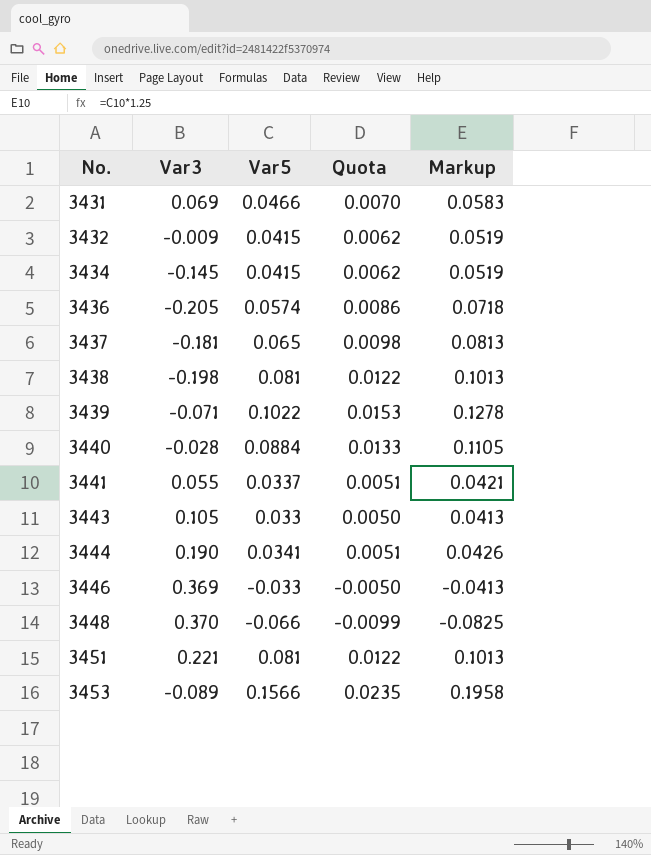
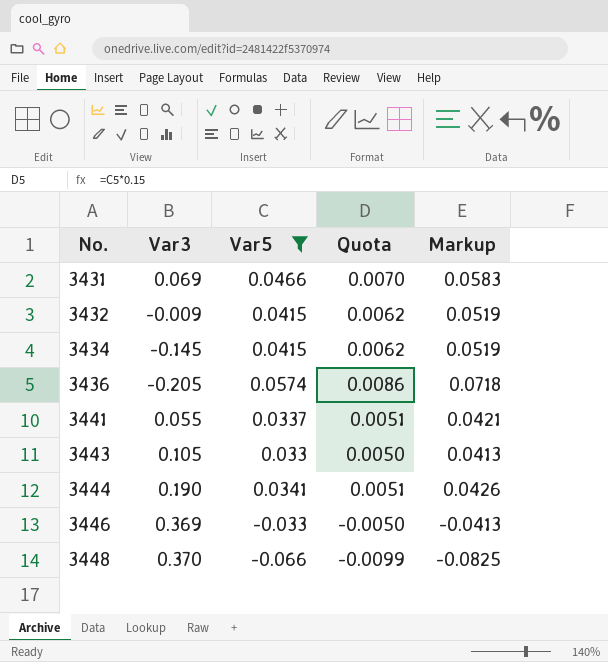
filter: none -> Var5 <= 0.0574

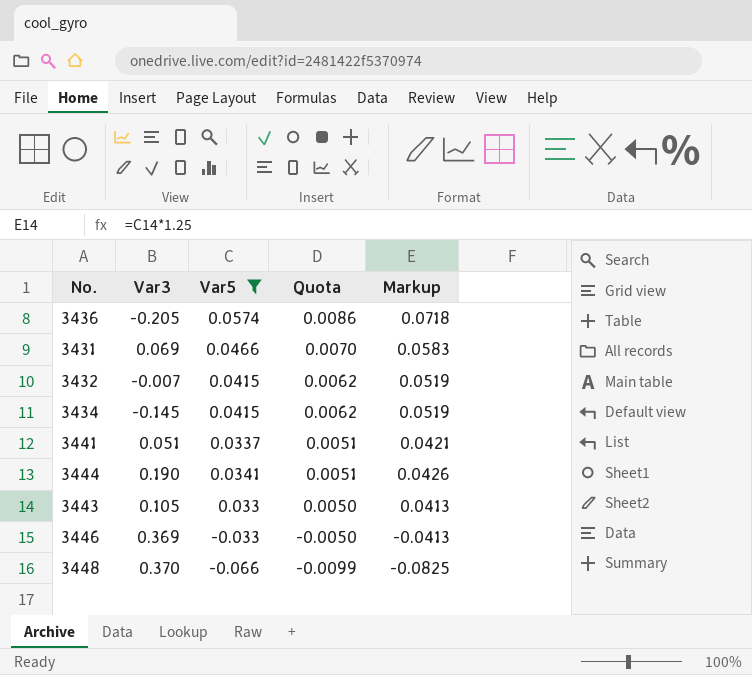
row order: No. ascending -> Quota descending
3432 | Var3: -0.009 -> -0.007
3441 | Var3: 0.055 -> 0.051

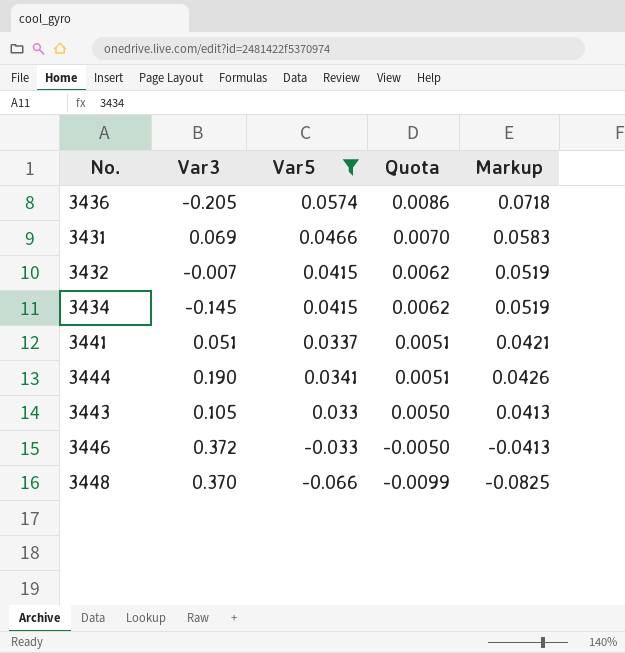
3446 | Var3: 0.369 -> 0.372

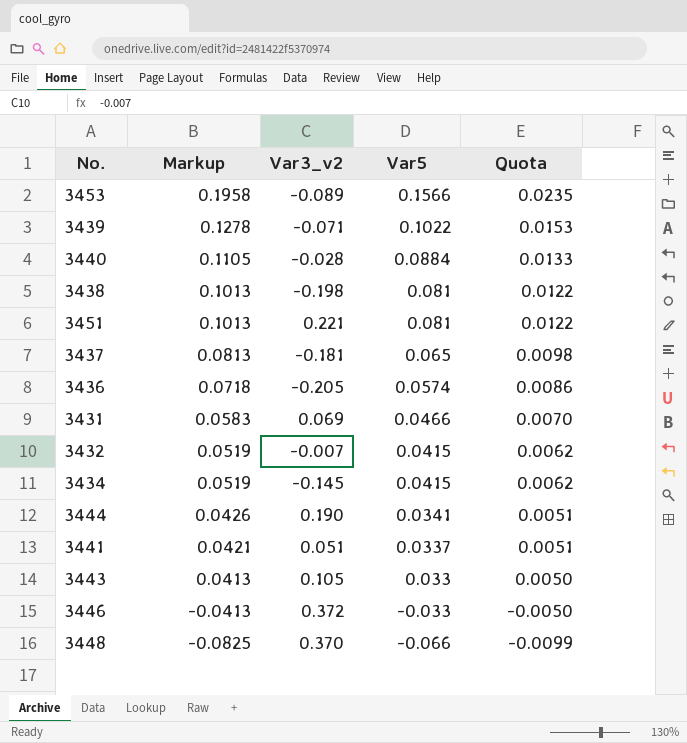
filter: Var5 <= 0.0574 -> none
row order: Quota descending -> Markup descending
column Markup | position: 5 -> 2
column name: Var3 -> Var3_v2

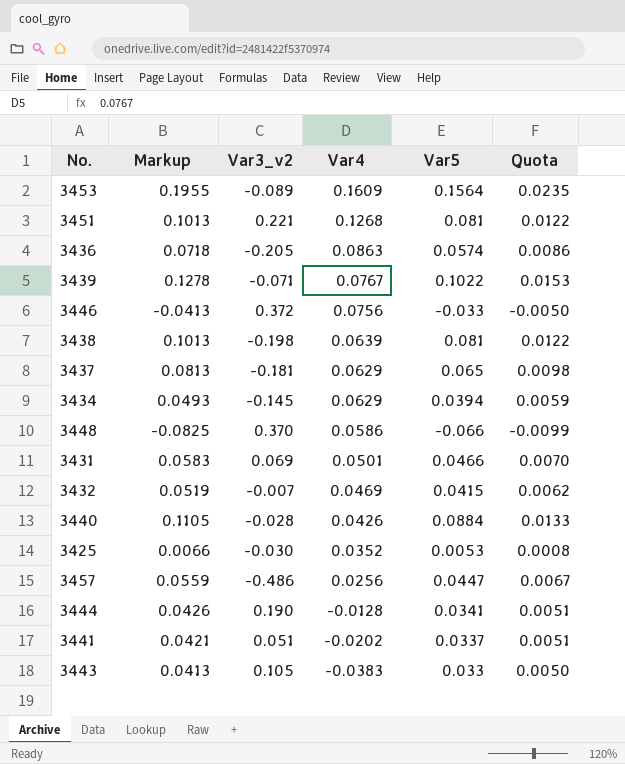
row order: Markup descending -> Var4 descending
column Var4 | position: none -> 4
3453 | Markup: 0.1958 -> 0.1955
3453 | Var5: 0.1566 -> 0.1564
3434 | Markup: 0.0519 -> 0.0493
3434 | Var5: 0.0415 -> 0.0394
3434 | Quota: 0.0062 -> 0.0059
row 3425: none -> 0.0066 | -0.030 | 0.0352 | 0.0053 | 0.0008
row 3457: none -> 0.0559 | -0.486 | 0.0256 | 0.0447 | 0.0067

